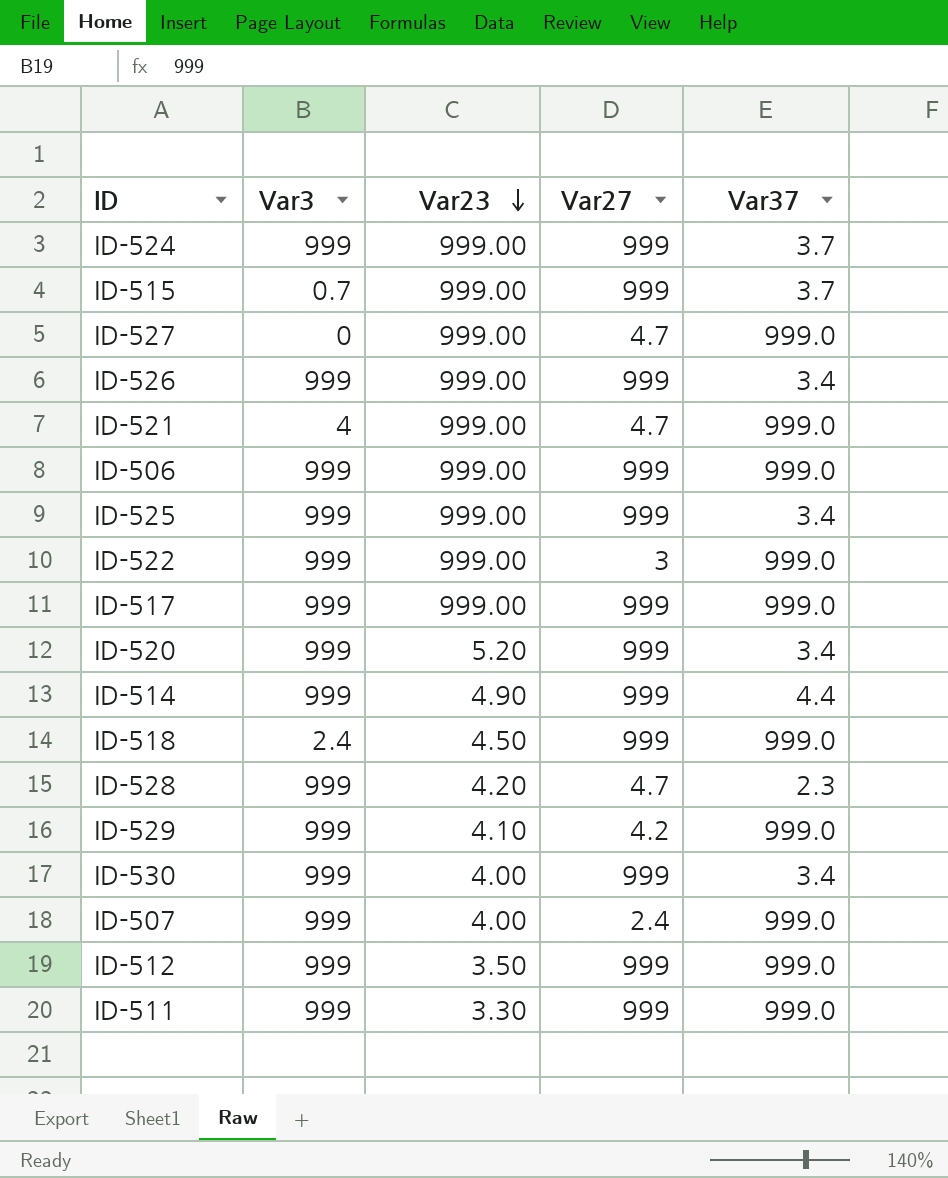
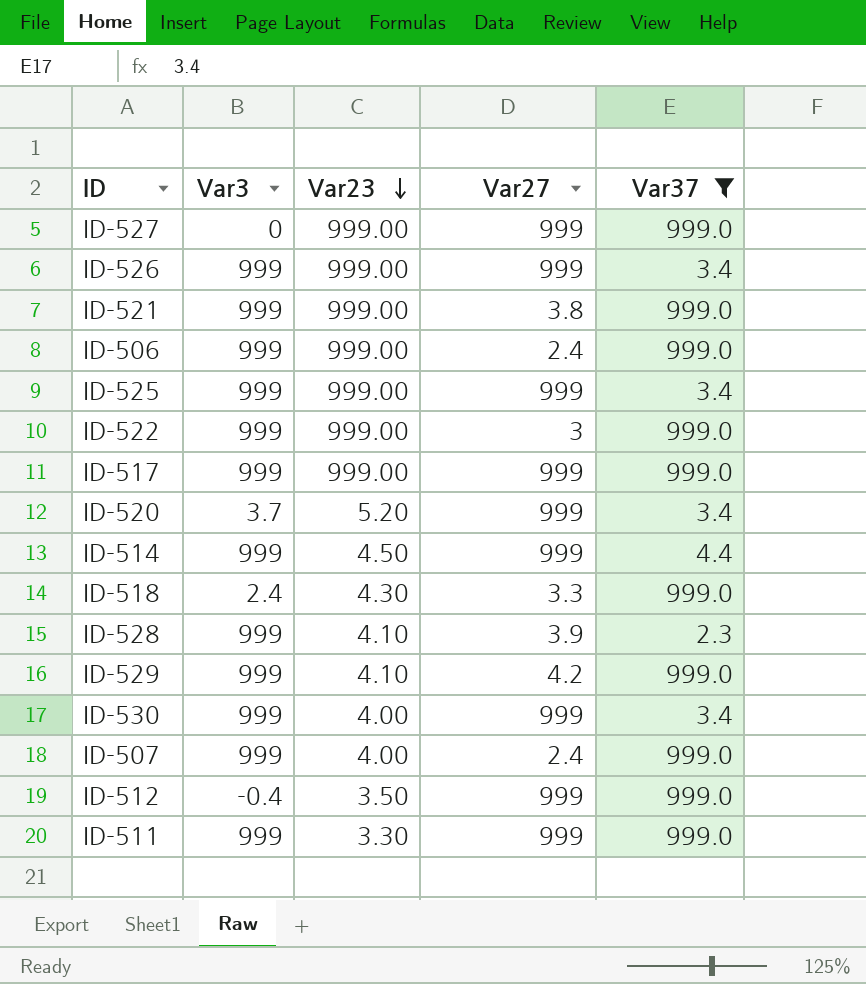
filter: none -> Var37 != 3.7
ID-527 | Var27: 4.7 -> 999
ID-521 | Var3: 4 -> 999
ID-521 | Var27: 4.7 -> 3.8
ID-506 | Var27: 999 -> 2.4
ID-520 | Var3: 999 -> 3.7
ID-514 | Var23: 4.90 -> 4.50
ID-518 | Var23: 4.50 -> 4.30
ID-518 | Var27: 999 -> 3.3
ID-528 | Var23: 4.20 -> 4.10
ID-528 | Var27: 4.7 -> 3.9
ID-512 | Var3: 999 -> -0.4

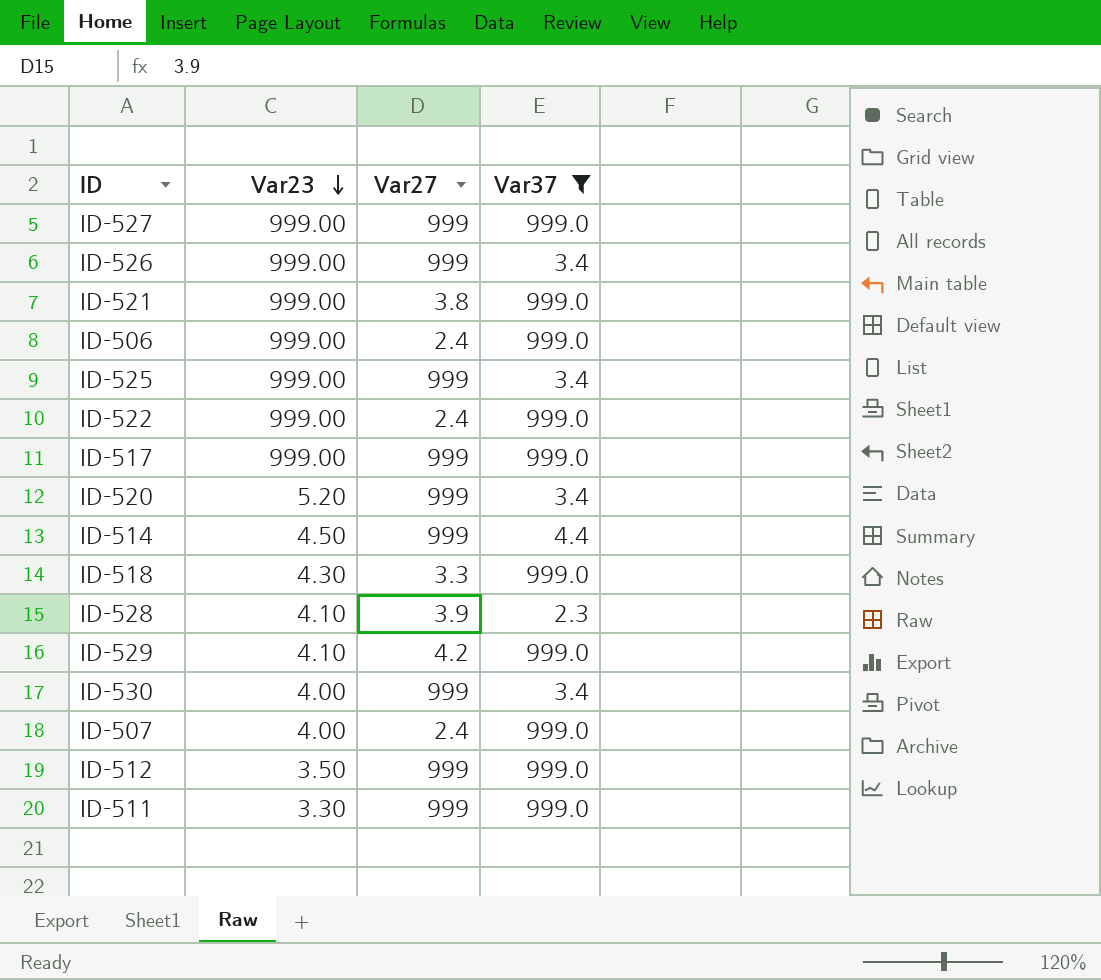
column Var3 | position: 2 -> none
ID-522 | Var27: 3 -> 2.4

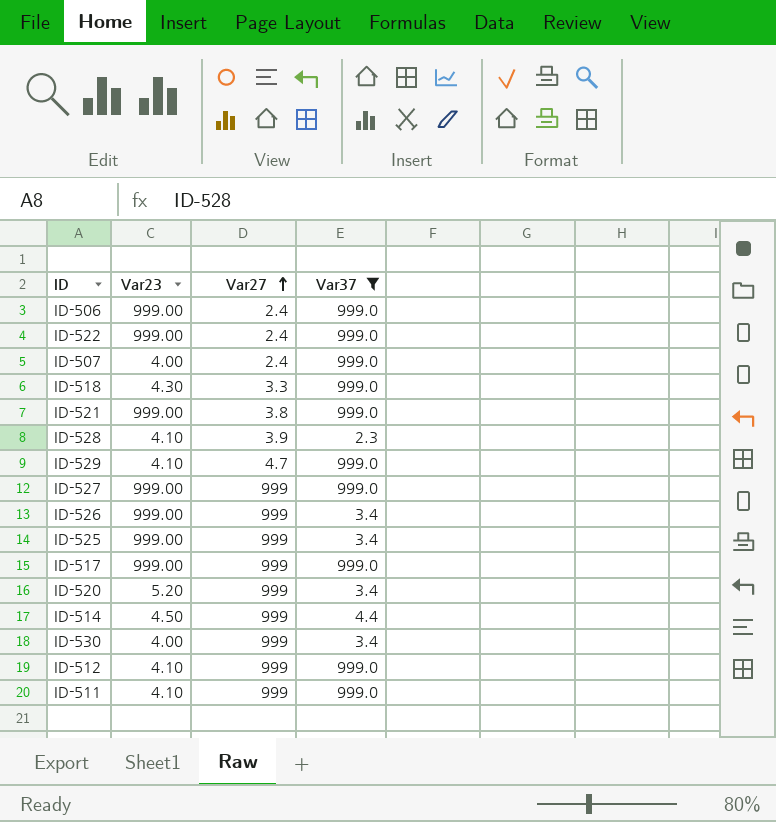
row order: Var23 descending -> Var27 ascending
ID-529 | Var27: 4.2 -> 4.7
ID-512 | Var23: 3.50 -> 4.10
ID-511 | Var23: 3.30 -> 4.10

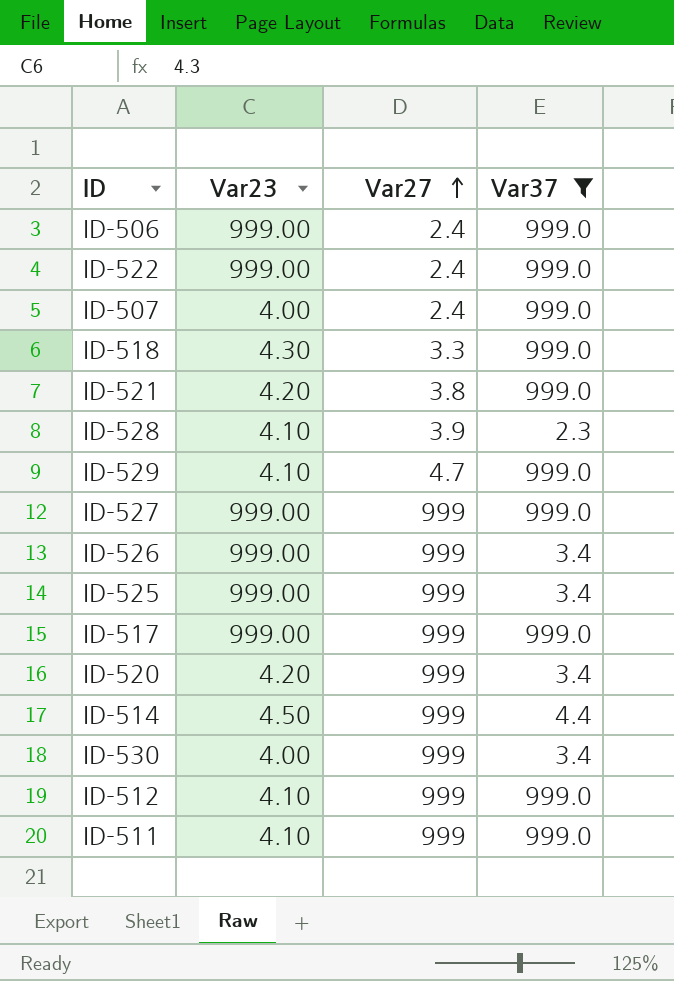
ID-521 | Var23: 999.00 -> 4.20
ID-520 | Var23: 5.20 -> 4.20

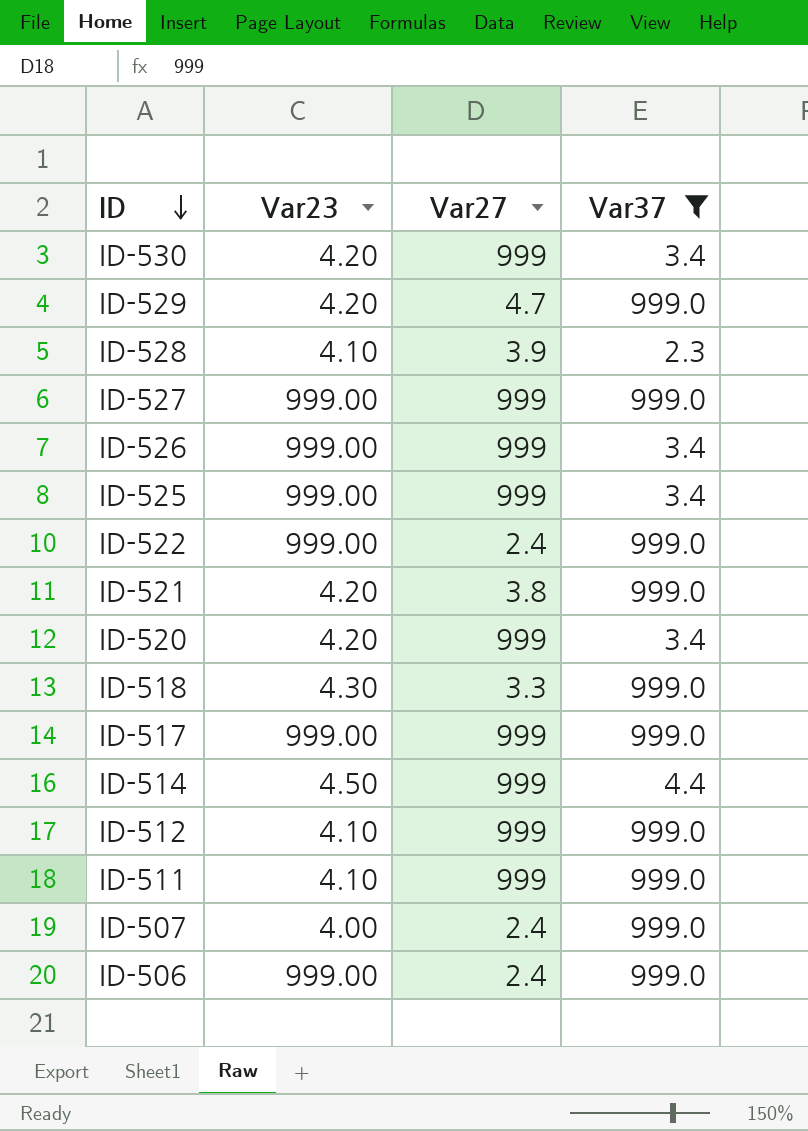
row order: Var27 ascending -> ID descending
ID-530 | Var23: 4.00 -> 4.20
ID-529 | Var23: 4.10 -> 4.20

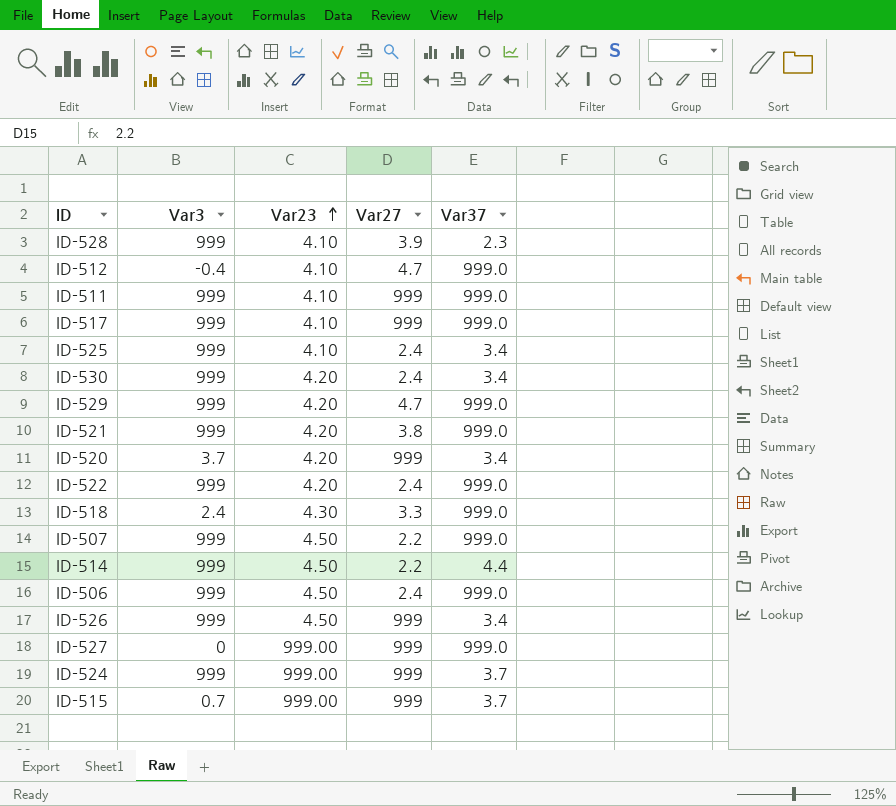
filter: Var37 != 3.7 -> none
row order: ID descending -> Var23 ascending
column Var3 | position: none -> 2
ID-512 | Var27: 999 -> 4.7
ID-517 | Var23: 999.00 -> 4.10
ID-525 | Var23: 999.00 -> 4.10
ID-525 | Var27: 999 -> 2.4
ID-530 | Var27: 999 -> 2.4
ID-522 | Var23: 999.00 -> 4.20
ID-507 | Var23: 4.00 -> 4.50
ID-507 | Var27: 2.4 -> 2.2
ID-514 | Var27: 999 -> 2.2
ID-506 | Var23: 999.00 -> 4.50
ID-526 | Var23: 999.00 -> 4.50

